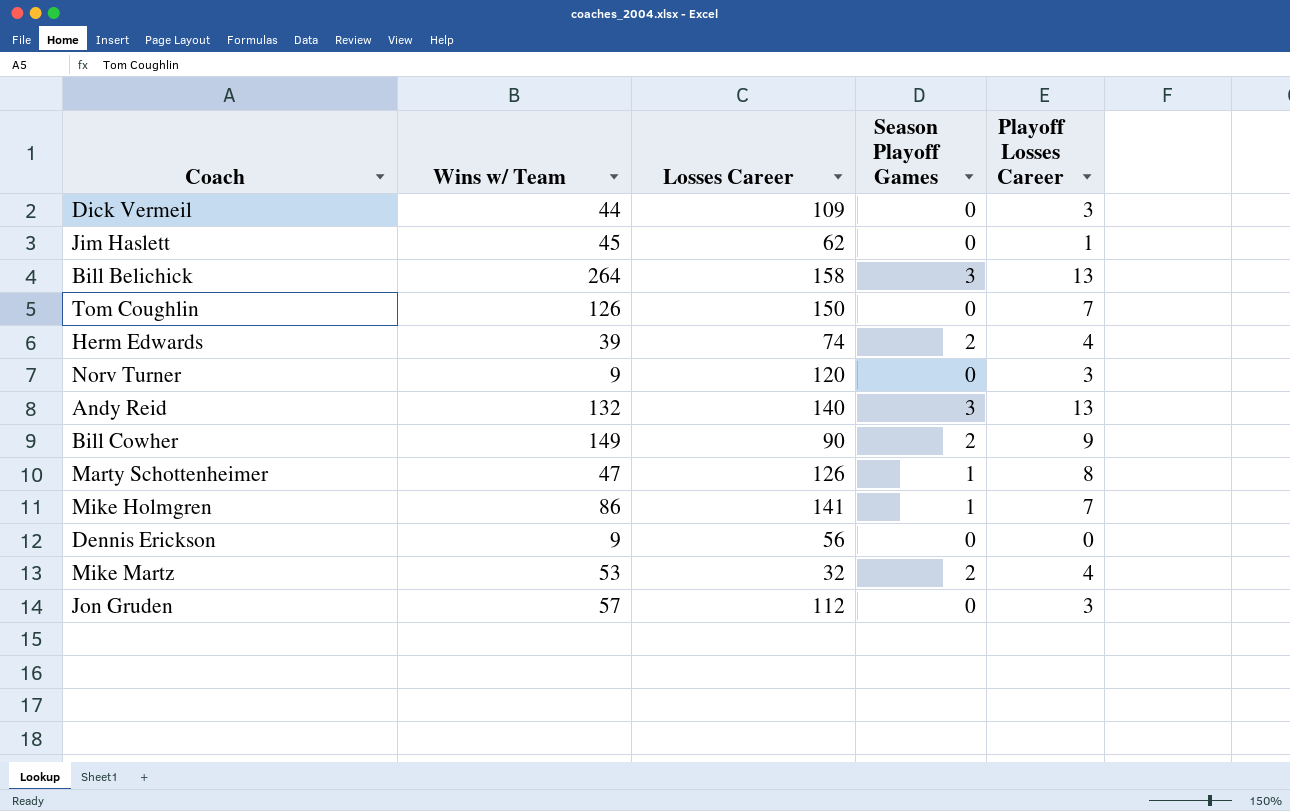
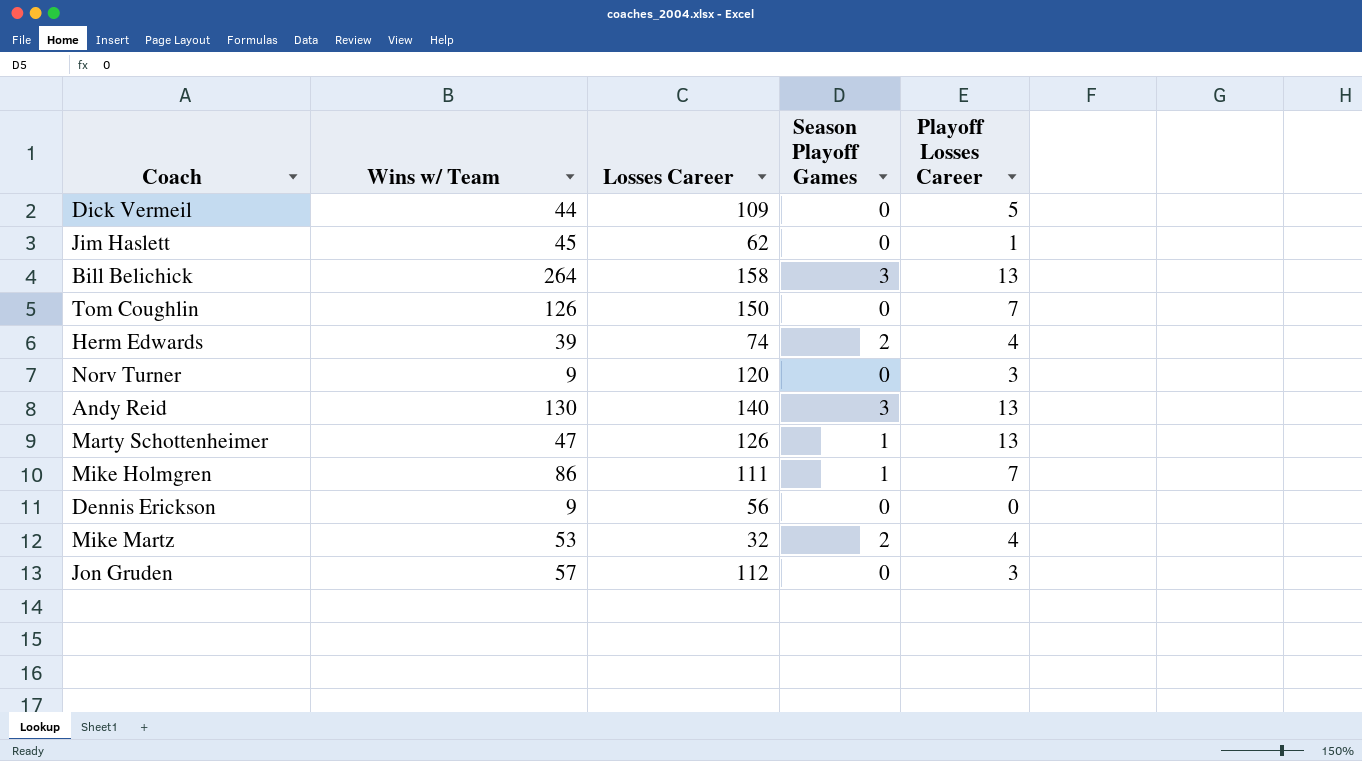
row Bill Cowher: 149 | 90 | 2 | 9 -> none
Dick Vermeil | Playoff Losses Career: 3 -> 5
Andy Reid | Wins w/ Team: 132 -> 130
Marty Schottenheimer | Playoff Losses Career: 8 -> 13
Mike Holmgren | Losses Career: 141 -> 111

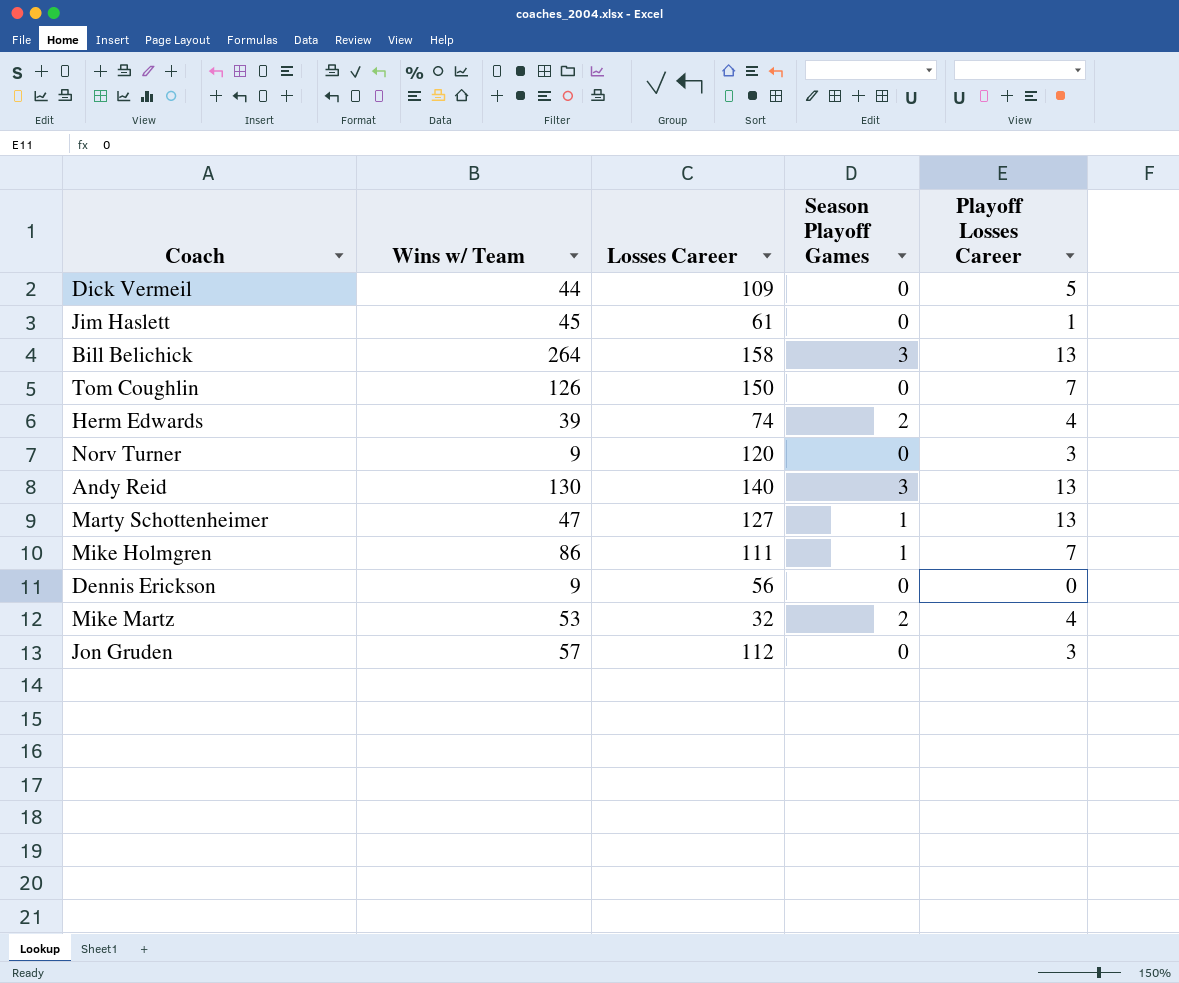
Jim Haslett | Losses Career: 62 -> 61
Marty Schottenheimer | Losses Career: 126 -> 127

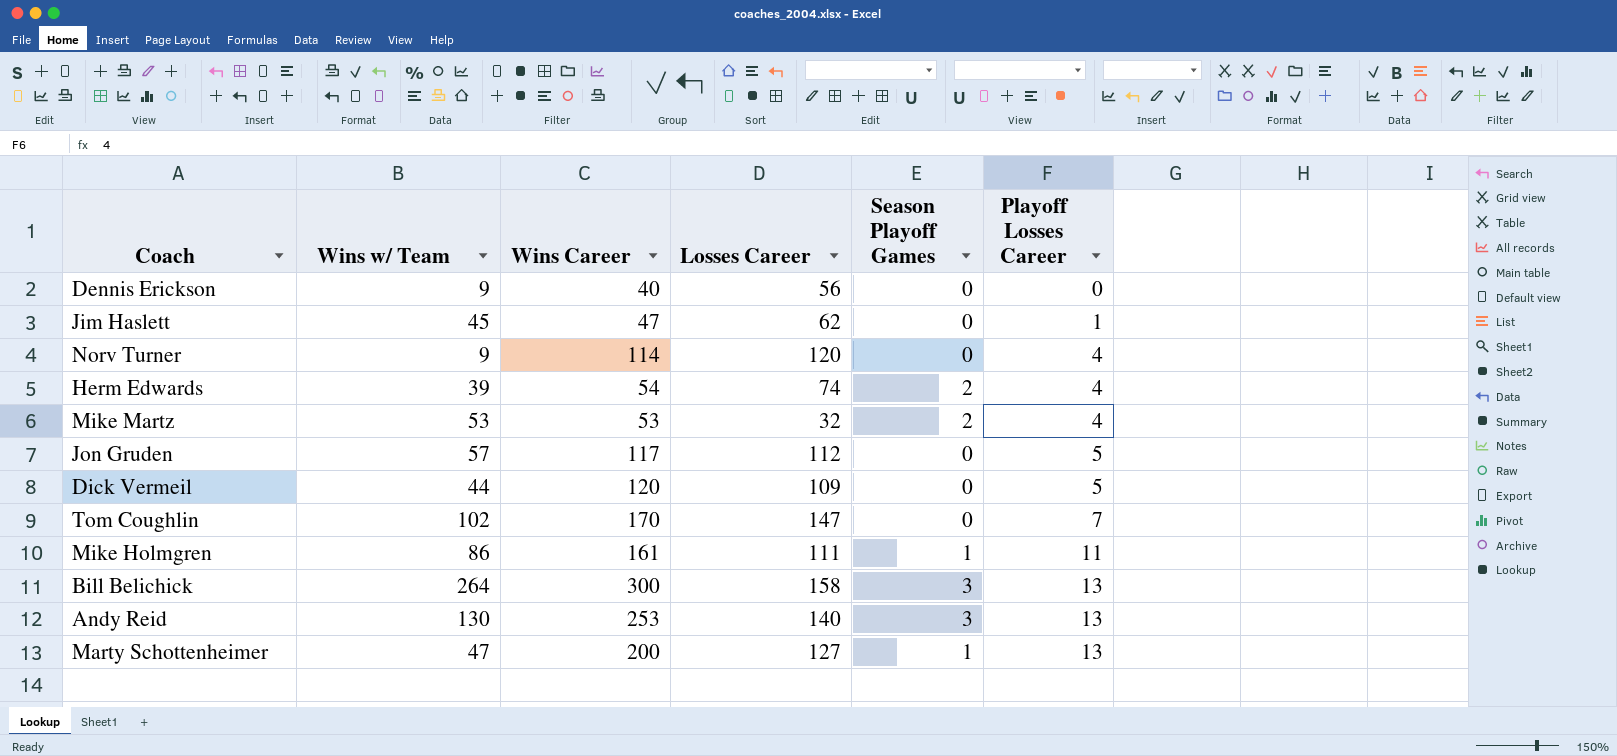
row order: none -> Playoff Losses Career ascending
column Wins Career | position: none -> 3
Jim Haslett | Losses Career: 61 -> 62
Norv Turner | Playoff Losses Career: 3 -> 4
Jon Gruden | Playoff Losses Career: 3 -> 5
Tom Coughlin | Wins w/ Team: 126 -> 102
Tom Coughlin | Losses Career: 150 -> 147
Mike Holmgren | Playoff Losses Career: 7 -> 11

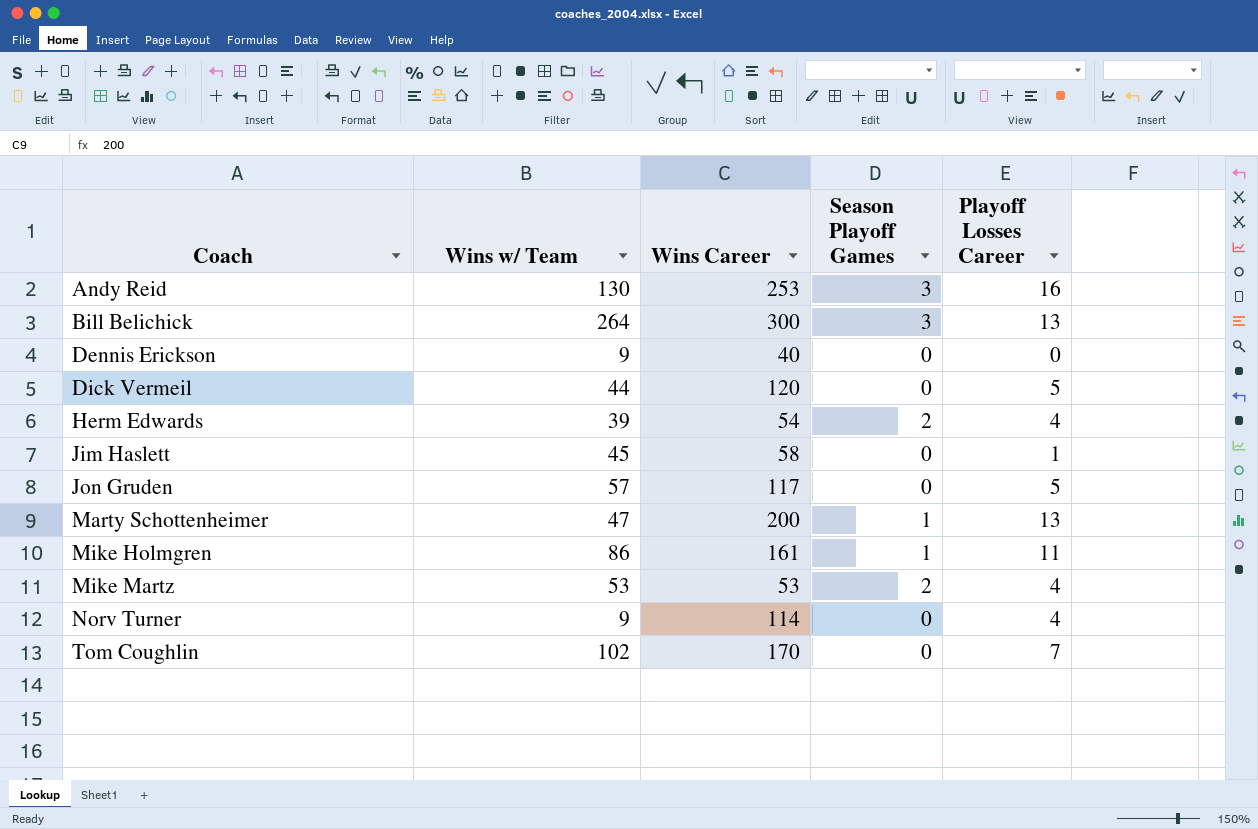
row order: Playoff Losses Career ascending -> Coach ascending
column Losses Career | position: 4 -> none
Andy Reid | Playoff Losses Career: 13 -> 16
Jim Haslett | Wins Career: 47 -> 58

